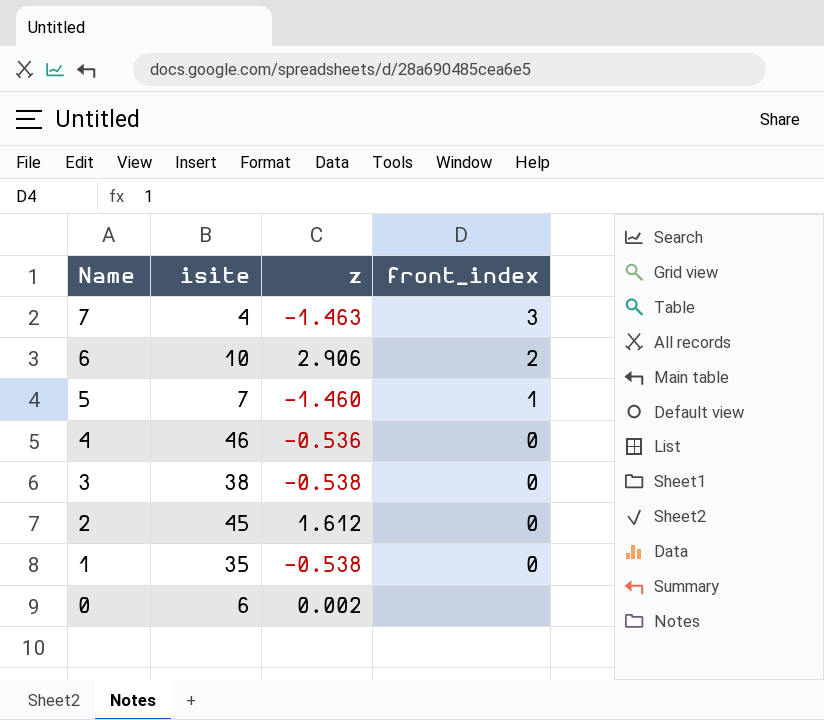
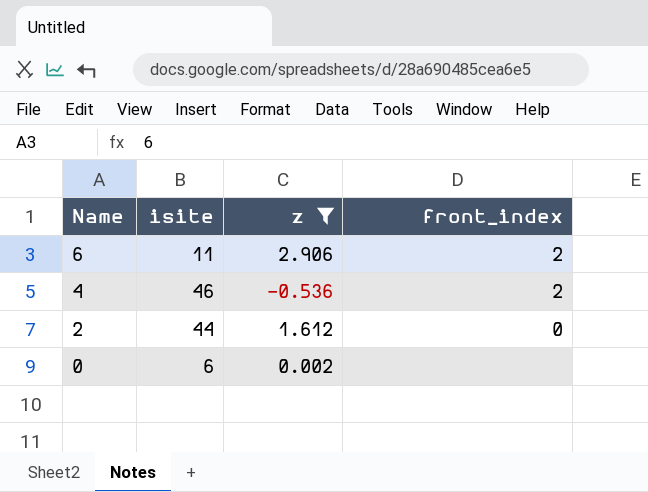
filter: none -> z >= -0.536
6 | isite: 10 -> 11
4 | front_index: 0 -> 2
2 | isite: 45 -> 44

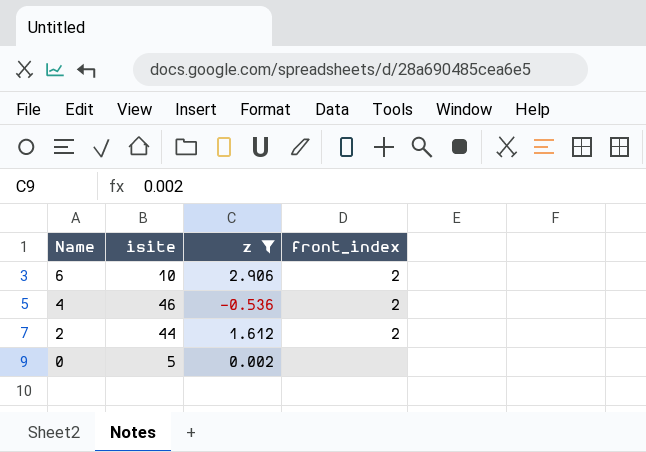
6 | isite: 11 -> 10
2 | front_index: 0 -> 2
0 | isite: 6 -> 5

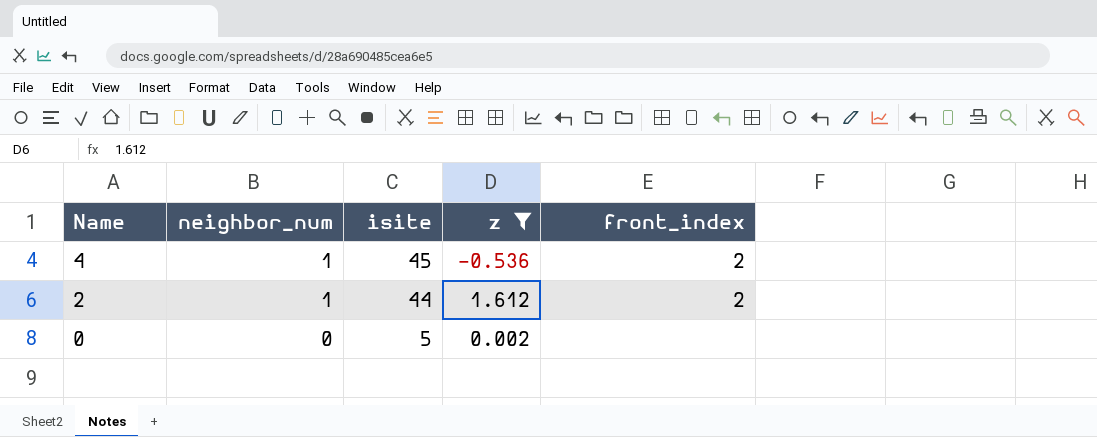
column neighbor_num | position: none -> 2
row 6: 10 | 2.906 | 2 -> none
4 | isite: 46 -> 45

